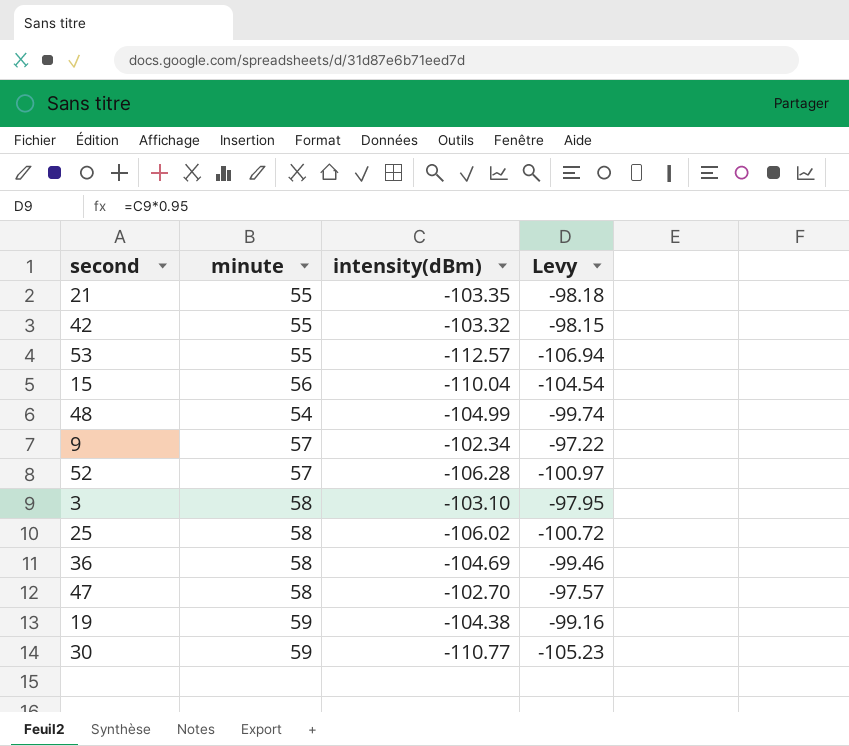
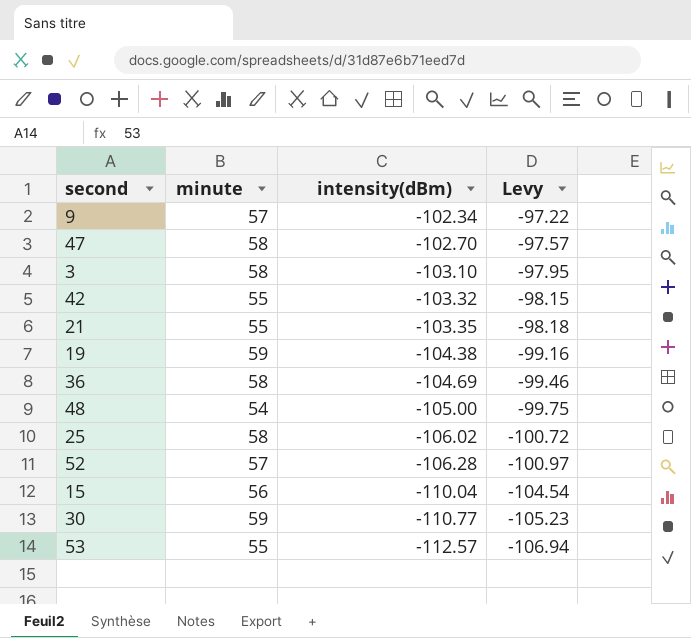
row order: none -> intensity(dBm) descending
48 | intensity(dBm): -104.99 -> -105.00
48 | Levy: -99.74 -> -99.75

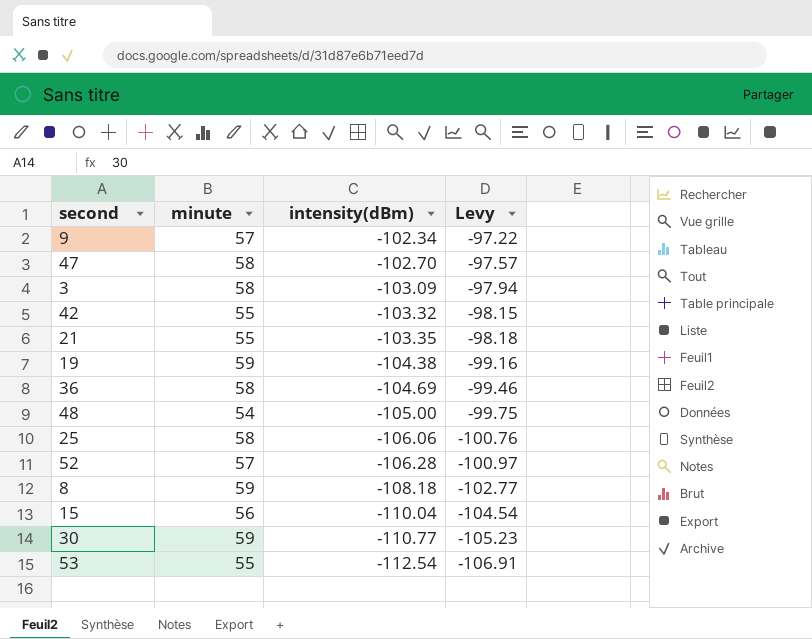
3 | intensity(dBm): -103.10 -> -103.09
3 | Levy: -97.95 -> -97.94
25 | intensity(dBm): -106.02 -> -106.06
25 | Levy: -100.72 -> -100.76
row 8: none -> 59 | -108.18 | -102.77
53 | intensity(dBm): -112.57 -> -112.54
53 | Levy: -106.94 -> -106.91

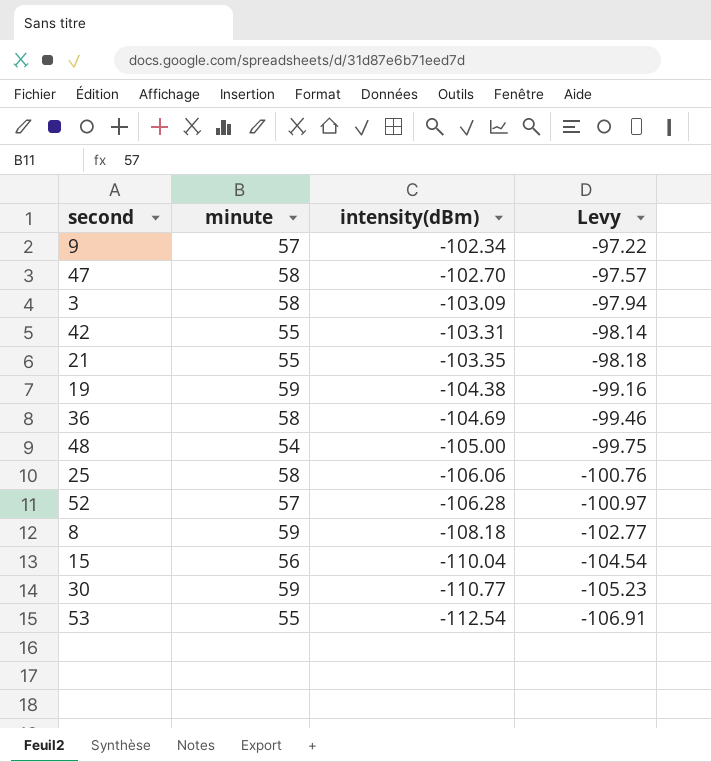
42 | intensity(dBm): -103.32 -> -103.31
42 | Levy: -98.15 -> -98.14

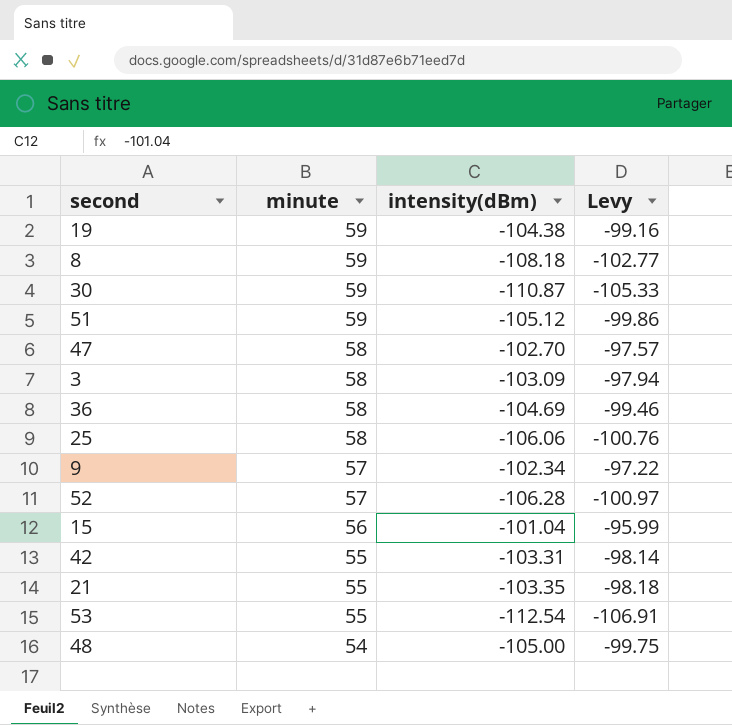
row order: intensity(dBm) descending -> minute descending
30 | intensity(dBm): -110.77 -> -110.87
30 | Levy: -105.23 -> -105.33
row 51: none -> 59 | -105.12 | -99.86
15 | intensity(dBm): -110.04 -> -101.04
15 | Levy: -104.54 -> -95.99

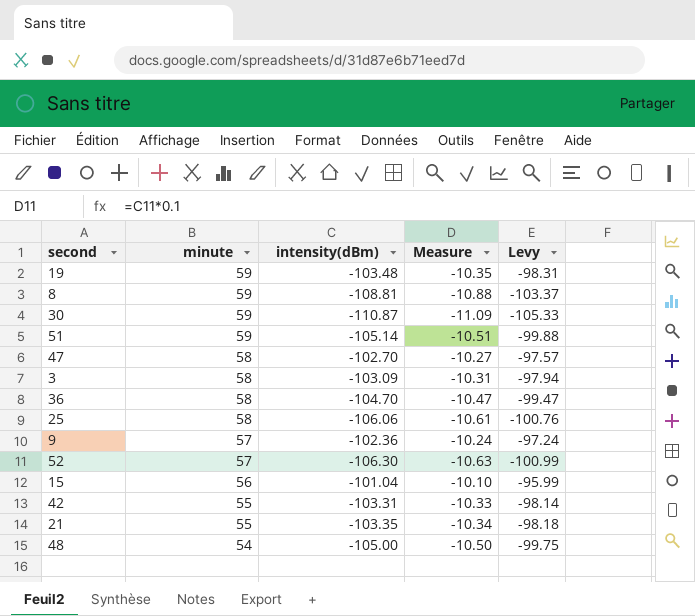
column Measure | formula: none -> [intensity(dBm)] * 0.1
row 53: 55 | -112.54 | -106.91 -> none
19 | intensity(dBm): -104.38 -> -103.48
19 | Levy: -99.16 -> -98.31
8 | intensity(dBm): -108.18 -> -108.81
8 | Levy: -102.77 -> -103.37
51 | intensity(dBm): -105.12 -> -105.14
51 | Levy: -99.86 -> -99.88
36 | intensity(dBm): -104.69 -> -104.70
36 | Levy: -99.46 -> -99.47
9 | intensity(dBm): -102.34 -> -102.36
9 | Levy: -97.22 -> -97.24
52 | intensity(dBm): -106.28 -> -106.30
52 | Levy: -100.97 -> -100.99

